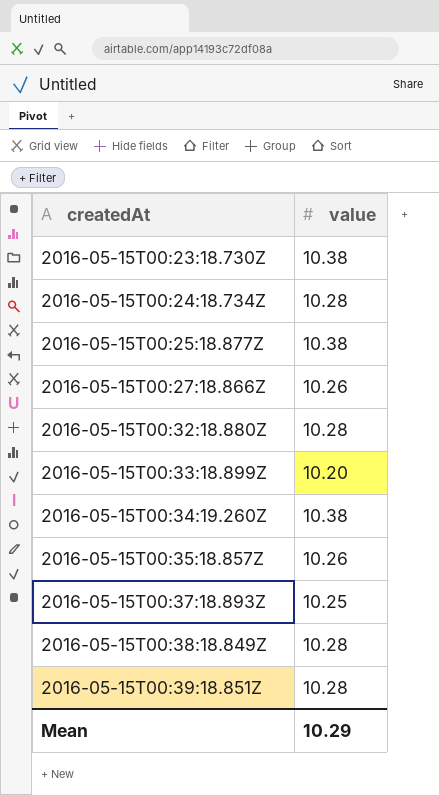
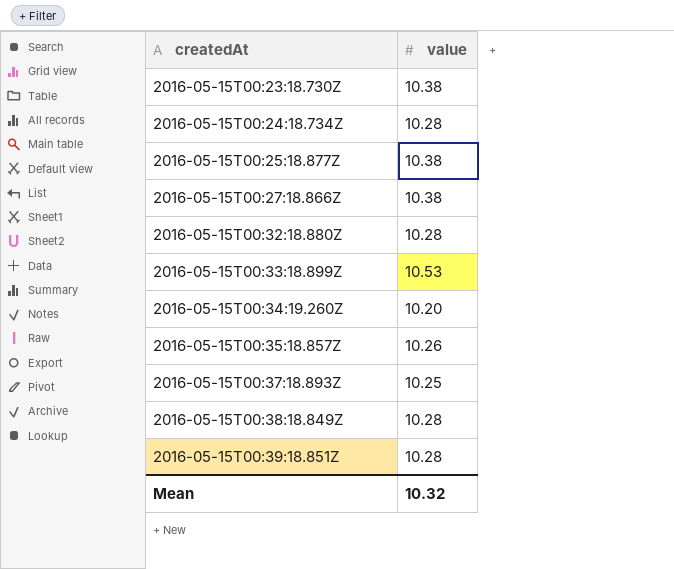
2016-05-15T00:27:18.866Z | value: 10.26 -> 10.38
2016-05-15T00:33:18.899Z | value: 10.20 -> 10.53
2016-05-15T00:34:19.260Z | value: 10.38 -> 10.20
Mean | value: 10.29 -> 10.32

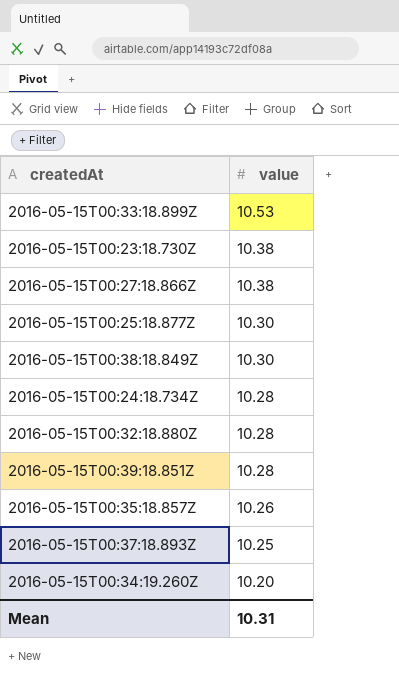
row order: createdAt ascending -> value descending
2016-05-15T00:25:18.877Z | value: 10.38 -> 10.30
2016-05-15T00:38:18.849Z | value: 10.28 -> 10.30
Mean | value: 10.32 -> 10.31

